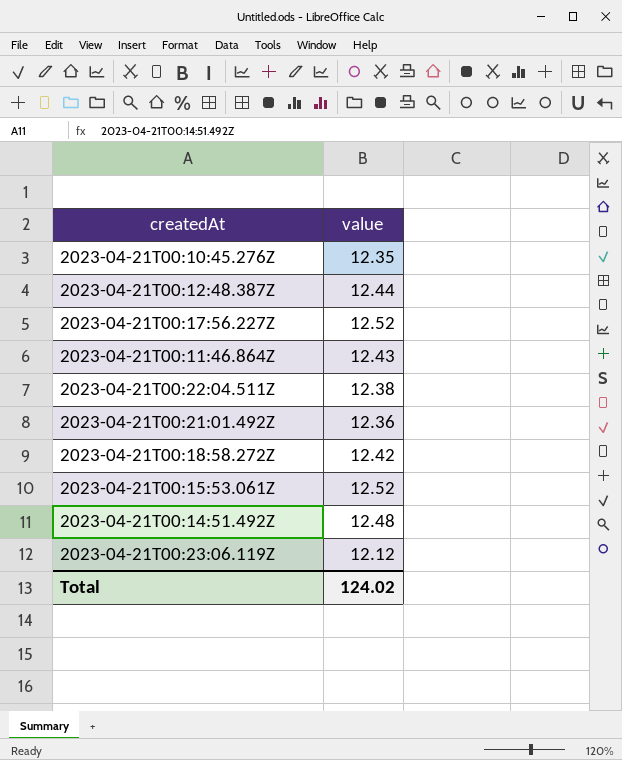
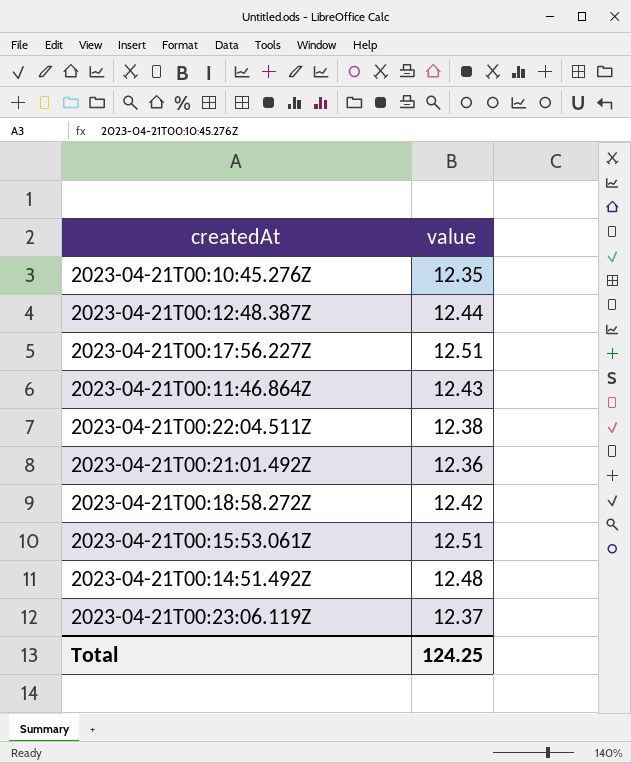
2023-04-21T00:17:56.227Z | value: 12.52 -> 12.51
2023-04-21T00:15:53.061Z | value: 12.52 -> 12.51
2023-04-21T00:23:06.119Z | value: 12.12 -> 12.37
Total | value: 124.02 -> 124.25

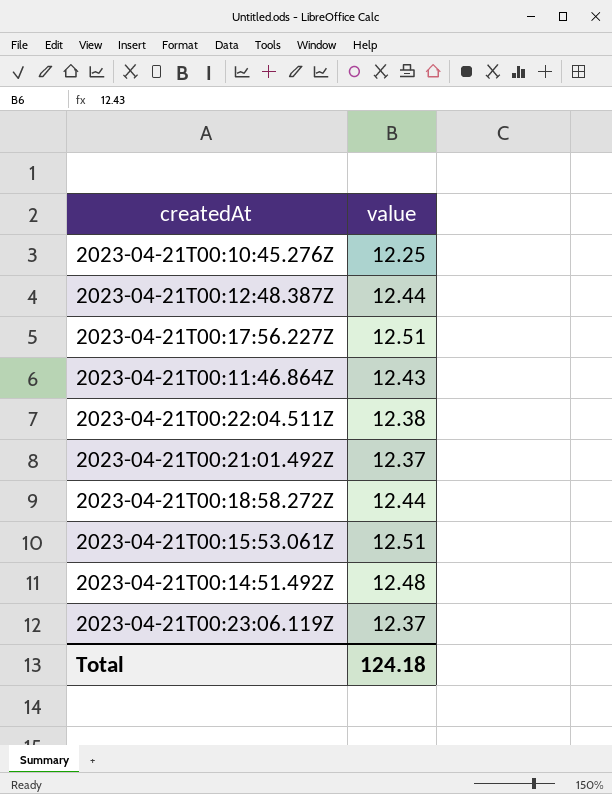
2023-04-21T00:10:45.276Z | value: 12.35 -> 12.25
2023-04-21T00:21:01.492Z | value: 12.36 -> 12.37
2023-04-21T00:18:58.272Z | value: 12.42 -> 12.44
Total | value: 124.25 -> 124.18

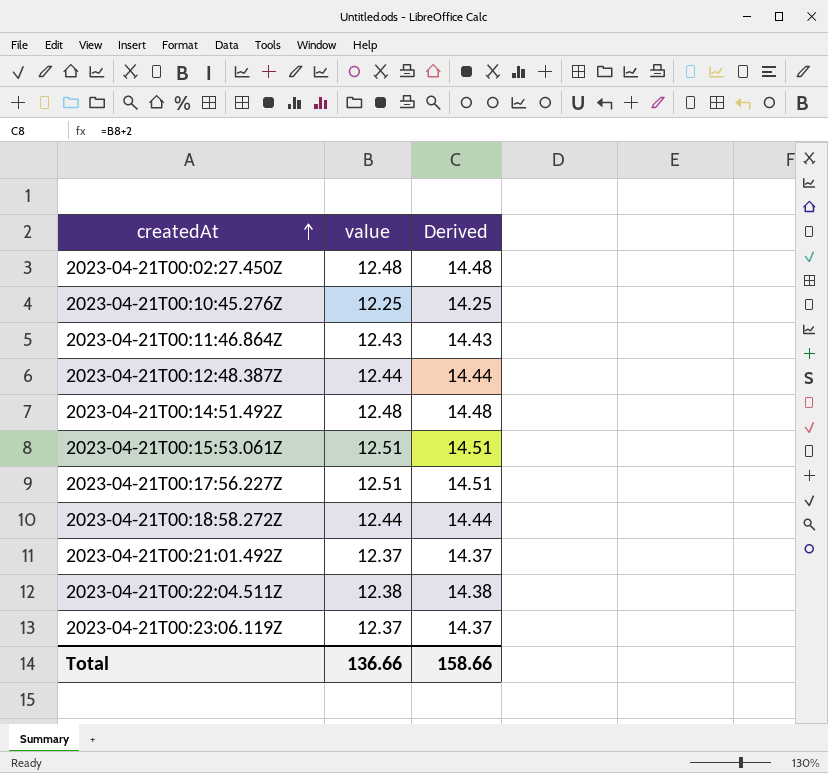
row order: none -> createdAt ascending
column Derived | formula: none -> [value] + 2
row 2023-04-21T00:02:27.450Z: none -> 12.48 | 14.48
Total | value: 124.18 -> 136.66

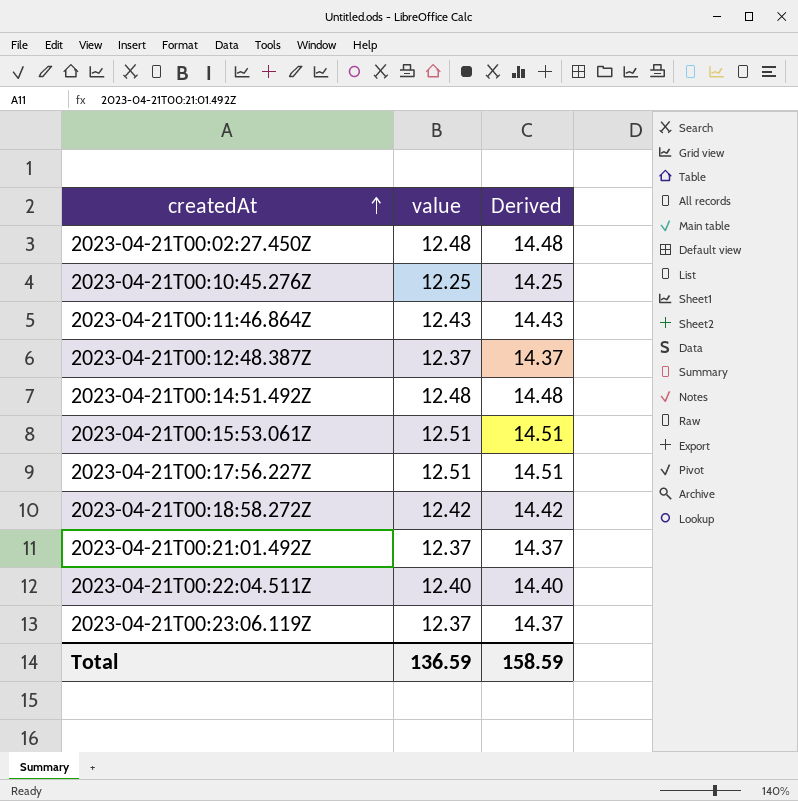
2023-04-21T00:12:48.387Z | value: 12.44 -> 12.37
2023-04-21T00:12:48.387Z | Derived: 14.44 -> 14.37
2023-04-21T00:18:58.272Z | value: 12.44 -> 12.42
2023-04-21T00:18:58.272Z | Derived: 14.44 -> 14.42
2023-04-21T00:22:04.511Z | value: 12.38 -> 12.40
2023-04-21T00:22:04.511Z | Derived: 14.38 -> 14.40
Total | value: 136.66 -> 136.59
Total | Derived: 158.66 -> 158.59

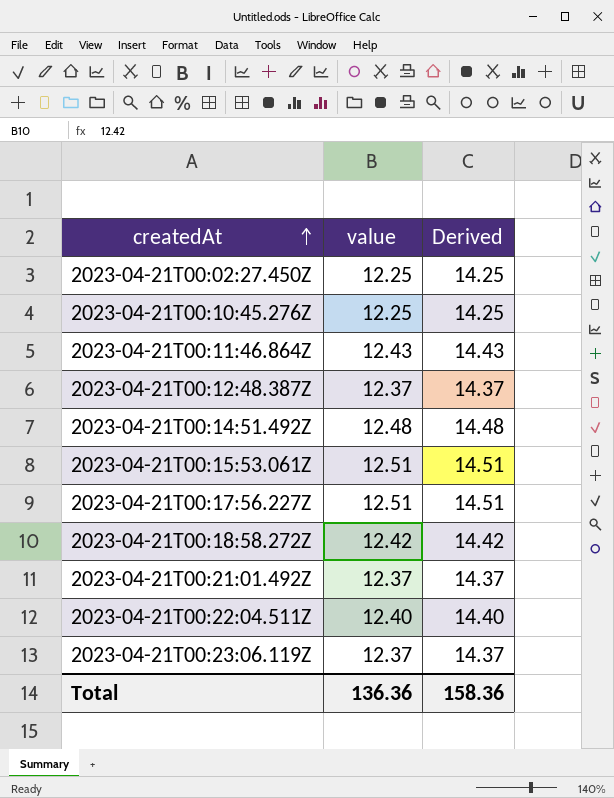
2023-04-21T00:02:27.450Z | value: 12.48 -> 12.25
2023-04-21T00:02:27.450Z | Derived: 14.48 -> 14.25
Total | value: 136.59 -> 136.36
Total | Derived: 158.59 -> 158.36

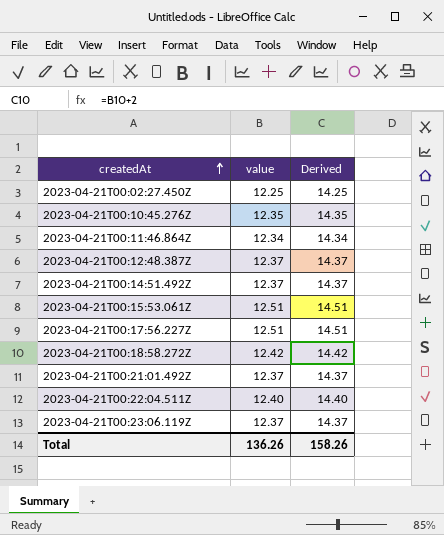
2023-04-21T00:10:45.276Z | value: 12.25 -> 12.35
2023-04-21T00:10:45.276Z | Derived: 14.25 -> 14.35
2023-04-21T00:11:46.864Z | value: 12.43 -> 12.34
2023-04-21T00:11:46.864Z | Derived: 14.43 -> 14.34
2023-04-21T00:14:51.492Z | value: 12.48 -> 12.37
2023-04-21T00:14:51.492Z | Derived: 14.48 -> 14.37
Total | value: 136.36 -> 136.26
Total | Derived: 158.36 -> 158.26

